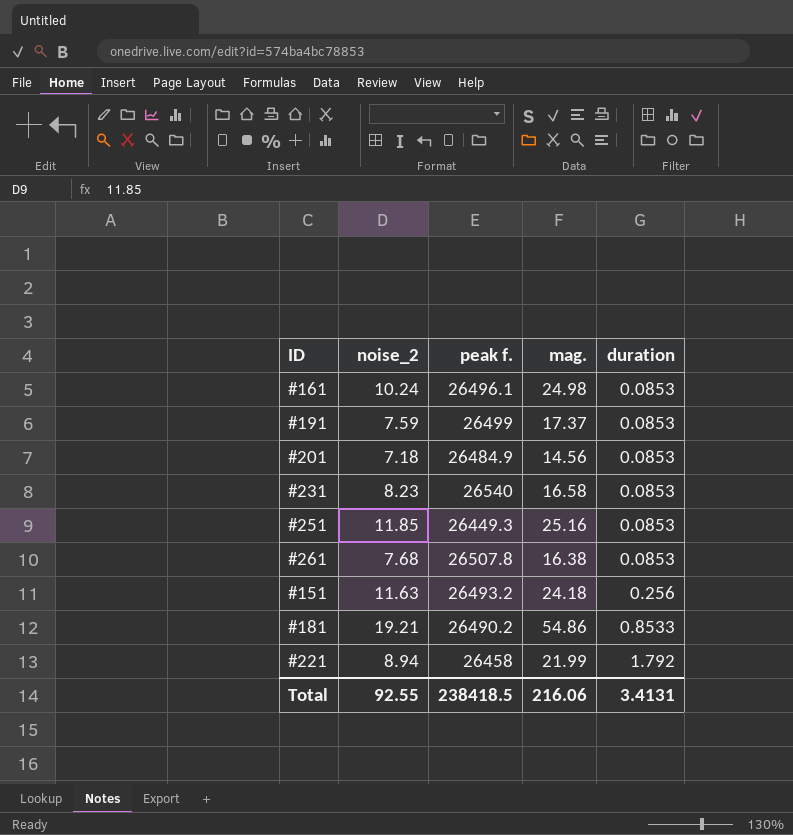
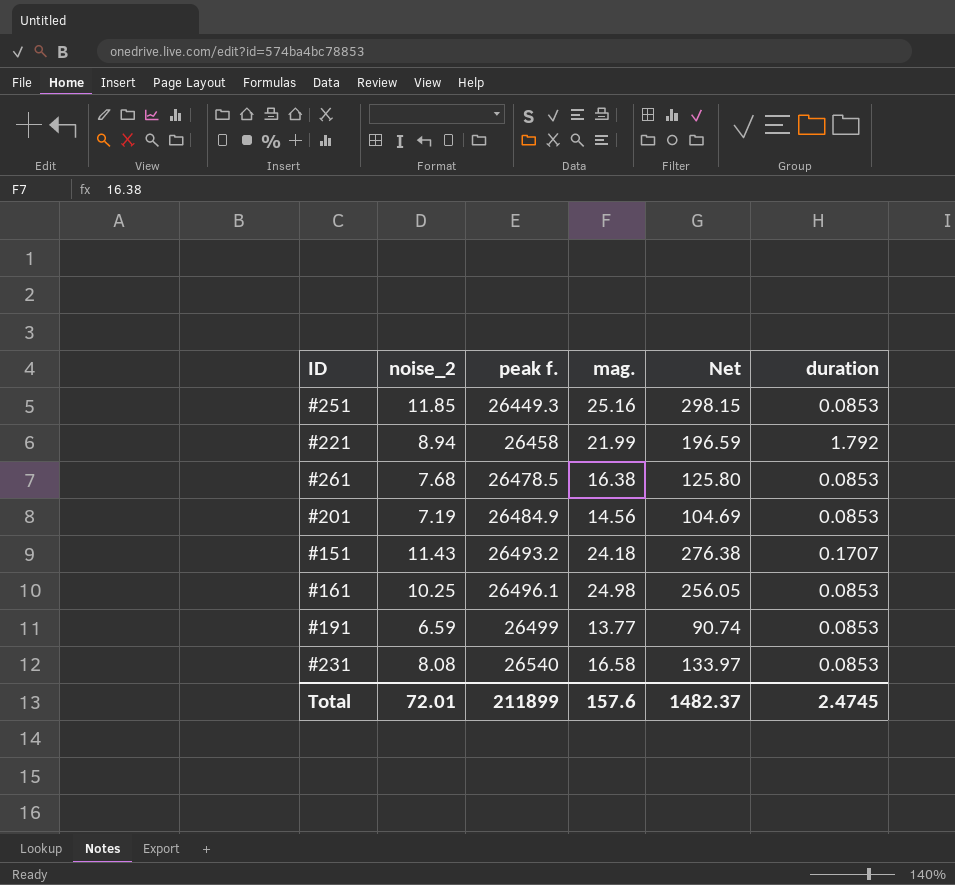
row order: duration ascending -> peak f. ascending
column Net | formula: none -> [noise_2] * [mag.]
row #181: 19.21 | 26490.2 | 54.86 | 0.8533 -> none
#261 | peak f.: 26507.8 -> 26478.5
#201 | noise_2: 7.18 -> 7.19
#151 | noise_2: 11.63 -> 11.43
#151 | duration: 0.256 -> 0.1707
#161 | noise_2: 10.24 -> 10.25
#191 | noise_2: 7.59 -> 6.59
#191 | mag.: 17.37 -> 13.77
#231 | noise_2: 8.23 -> 8.08
Total | noise_2: 92.55 -> 72.01
Total | peak f.: 238418.5 -> 211899
Total | mag.: 216.06 -> 157.6
Total | duration: 3.4131 -> 2.4745

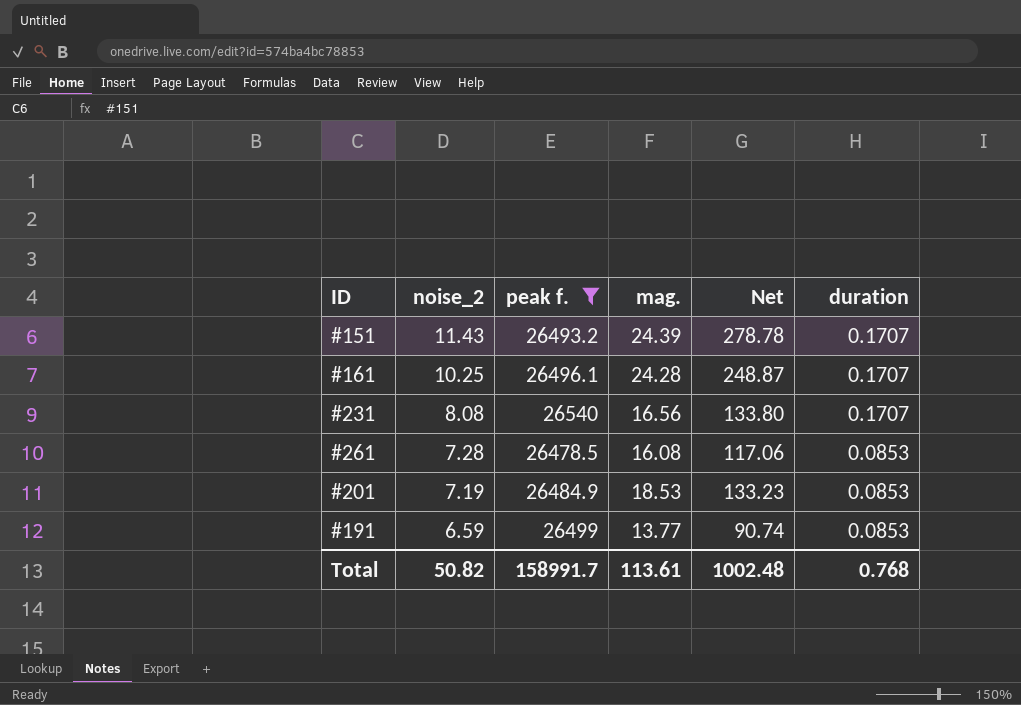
filter: none -> peak f. >= 26478.5
row order: peak f. ascending -> noise_2 descending
#151 | mag.: 24.18 -> 24.39
#151 | Net: 276.38 -> 278.78
#161 | mag.: 24.98 -> 24.28
#161 | Net: 256.05 -> 248.87
#161 | duration: 0.0853 -> 0.1707
#231 | mag.: 16.58 -> 16.56
#231 | Net: 133.97 -> 133.80
#231 | duration: 0.0853 -> 0.1707
#261 | noise_2: 7.68 -> 7.28
#261 | mag.: 16.38 -> 16.08
#261 | Net: 125.80 -> 117.06
#201 | mag.: 14.56 -> 18.53
#201 | Net: 104.69 -> 133.23
Total | noise_2: 72.01 -> 50.82
Total | peak f.: 211899 -> 158991.7
Total | mag.: 157.6 -> 113.61
Total | Net: 1482.37 -> 1002.48
Total | duration: 2.4745 -> 0.768

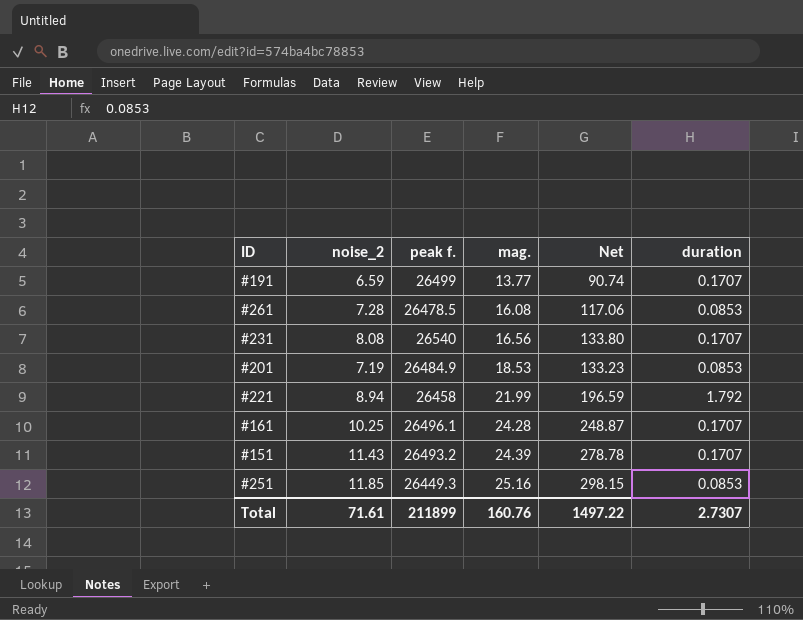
filter: peak f. >= 26478.5 -> none
row order: noise_2 descending -> mag. ascending
#191 | duration: 0.0853 -> 0.1707
Total | noise_2: 50.82 -> 71.61
Total | peak f.: 158991.7 -> 211899
Total | mag.: 113.61 -> 160.76
Total | Net: 1002.48 -> 1497.22
Total | duration: 0.768 -> 2.7307

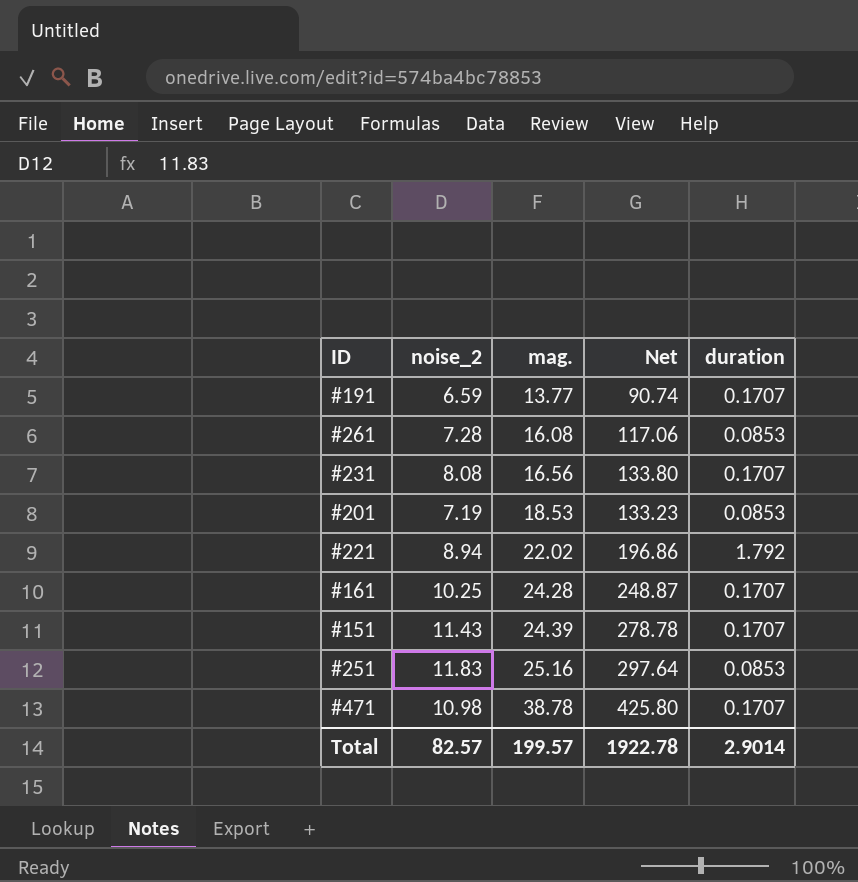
column peak f. | position: 3 -> none
#221 | mag.: 21.99 -> 22.02
#221 | Net: 196.59 -> 196.86
#251 | noise_2: 11.85 -> 11.83
#251 | Net: 298.15 -> 297.64
row #471: none -> 10.98 | 38.78 | 425.80 | 0.1707
Total | noise_2: 71.61 -> 82.57
Total | mag.: 160.76 -> 199.57
Total | Net: 1497.22 -> 1922.78
Total | duration: 2.7307 -> 2.9014

